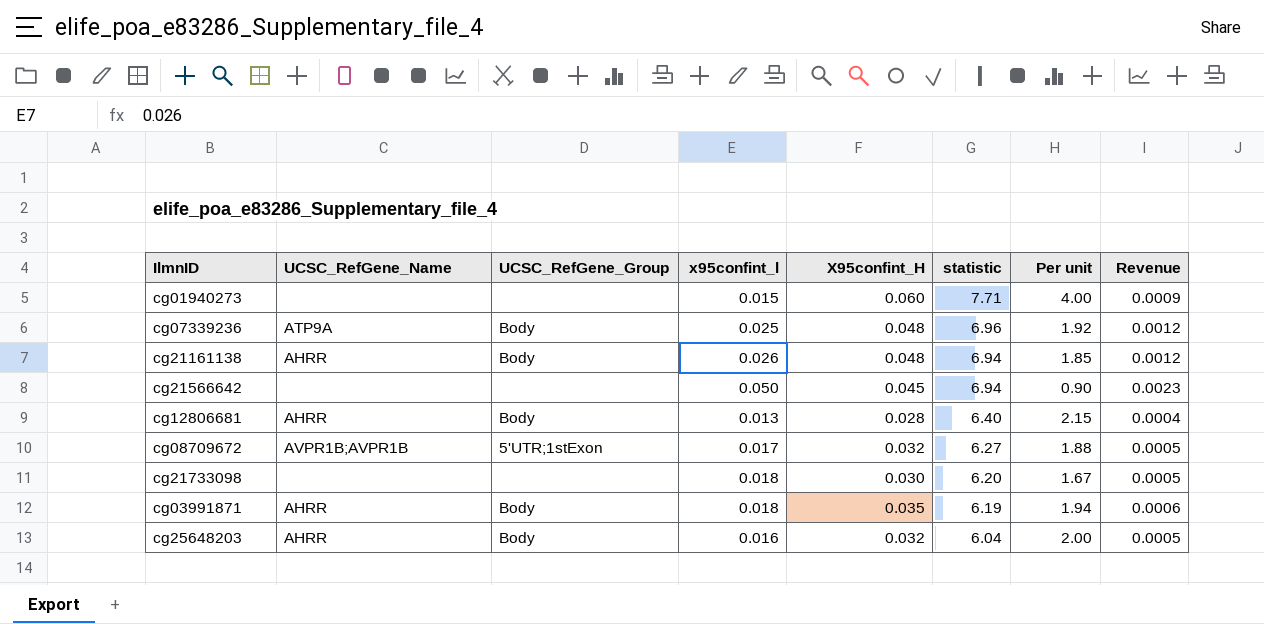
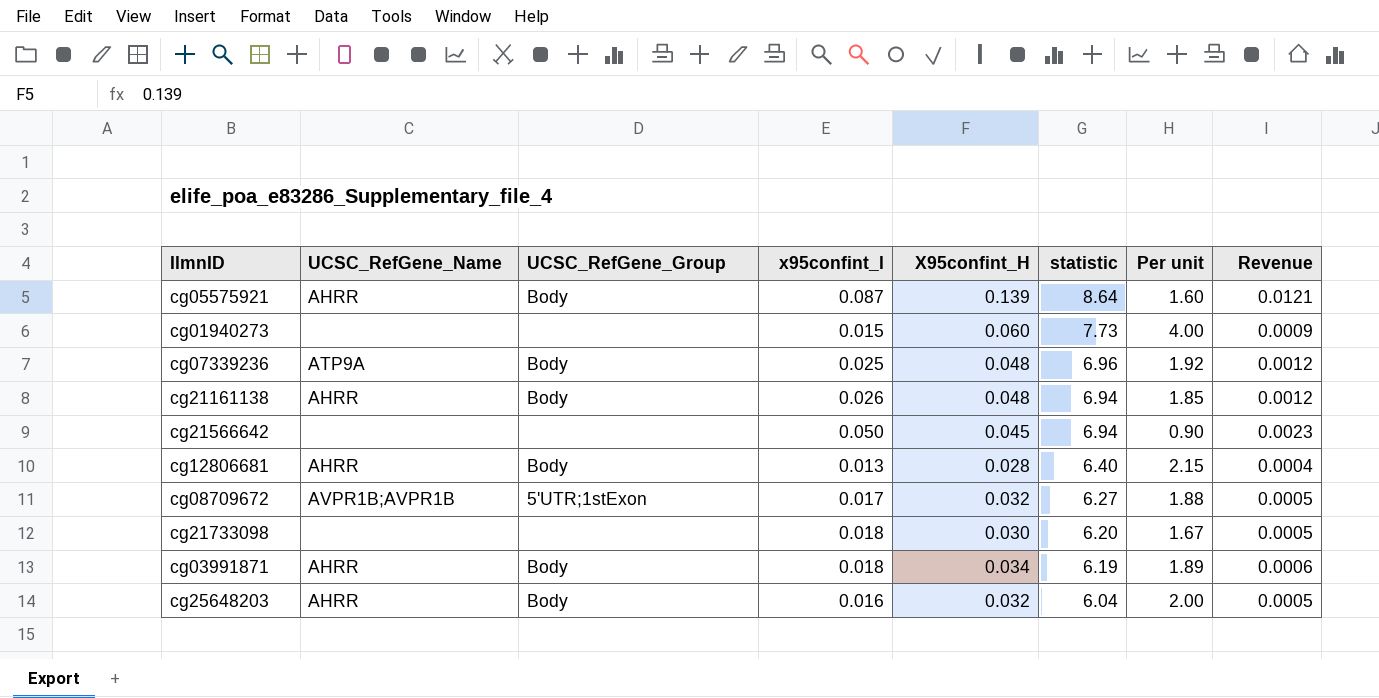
row cg05575921: none -> AHRR | Body | 0.087 | 0.139 | 8.64 | 1.60 | 0.0121
cg01940273 | statistic: 7.71 -> 7.73
cg03991871 | X95confint_H: 0.035 -> 0.034
cg03991871 | Per unit: 1.94 -> 1.89

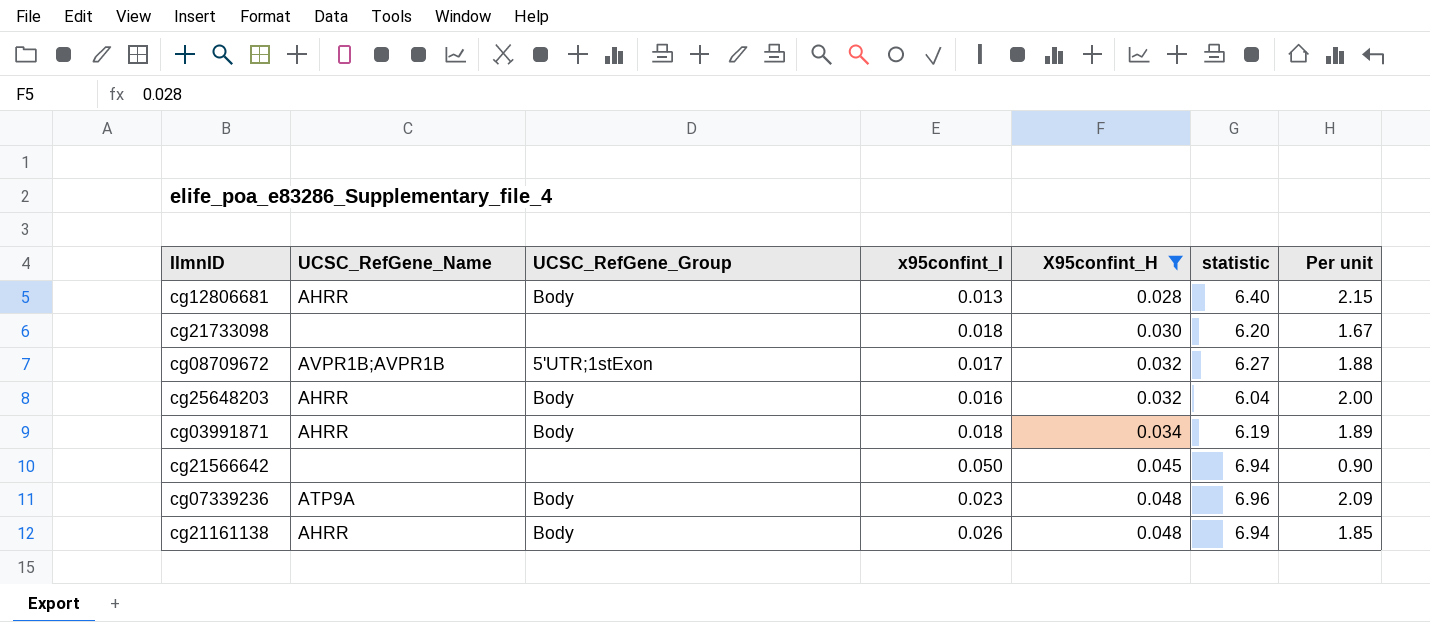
filter: none -> X95confint_H <= 0.048
row order: statistic descending -> X95confint_H ascending
column Revenue | formula: [x95confint_l] * [X95confint_H] -> none
cg07339236 | x95confint_l: 0.025 -> 0.023
cg07339236 | Per unit: 1.92 -> 2.09

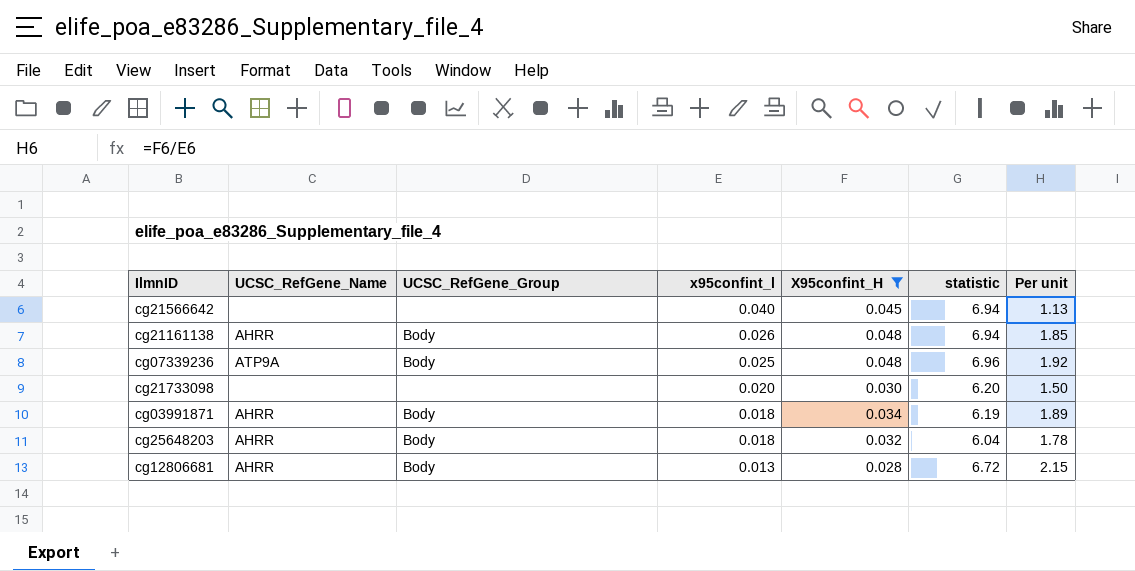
row order: X95confint_H ascending -> x95confint_l descending
row cg08709672: AVPR1B;AVPR1B | 5'UTR;1stExon | 0.017 | 0.032 | 6.27 | 1.88 -> none
cg21566642 | x95confint_l: 0.050 -> 0.040
cg21566642 | Per unit: 0.90 -> 1.13
cg07339236 | x95confint_l: 0.023 -> 0.025
cg07339236 | Per unit: 2.09 -> 1.92
cg21733098 | x95confint_l: 0.018 -> 0.020
cg21733098 | Per unit: 1.67 -> 1.50
cg25648203 | x95confint_l: 0.016 -> 0.018
cg25648203 | Per unit: 2.00 -> 1.78
cg12806681 | statistic: 6.40 -> 6.72

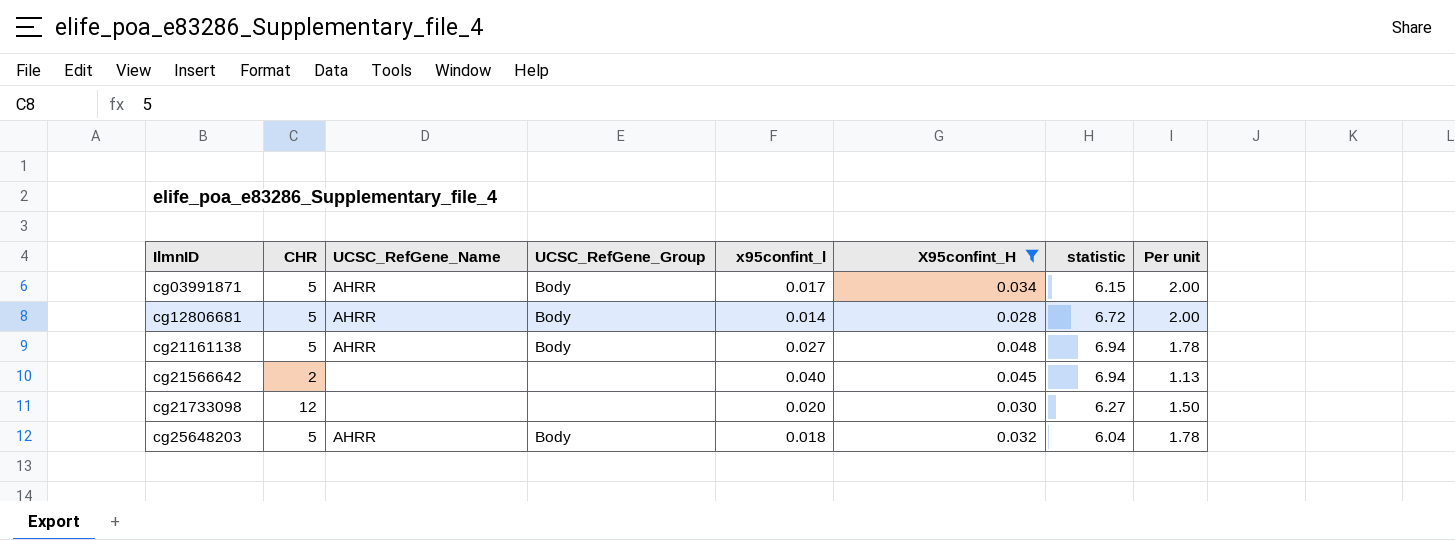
row order: x95confint_l descending -> IlmnID ascending
column CHR | position: none -> 2
row cg07339236: ATP9A | Body | 0.025 | 0.048 | 6.96 | 1.92 -> none
cg03991871 | x95confint_l: 0.018 -> 0.017
cg03991871 | statistic: 6.19 -> 6.15
cg03991871 | Per unit: 1.89 -> 2.00
cg12806681 | x95confint_l: 0.013 -> 0.014
cg12806681 | Per unit: 2.15 -> 2.00
cg21161138 | x95confint_l: 0.026 -> 0.027
cg21161138 | Per unit: 1.85 -> 1.78
cg21733098 | statistic: 6.20 -> 6.27

